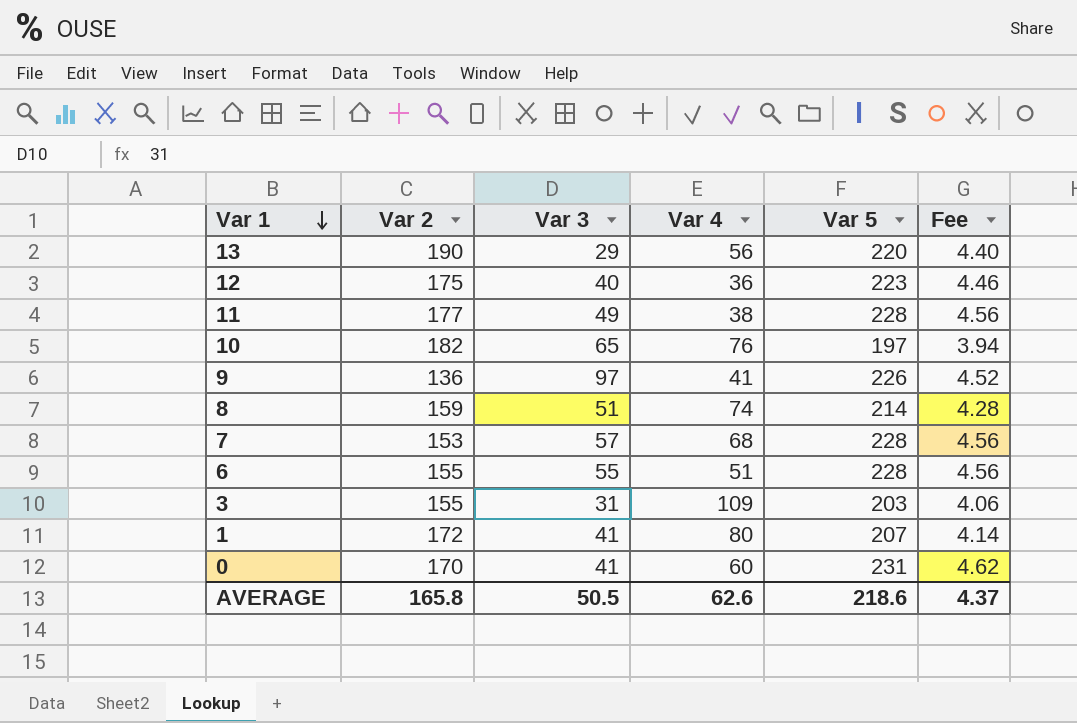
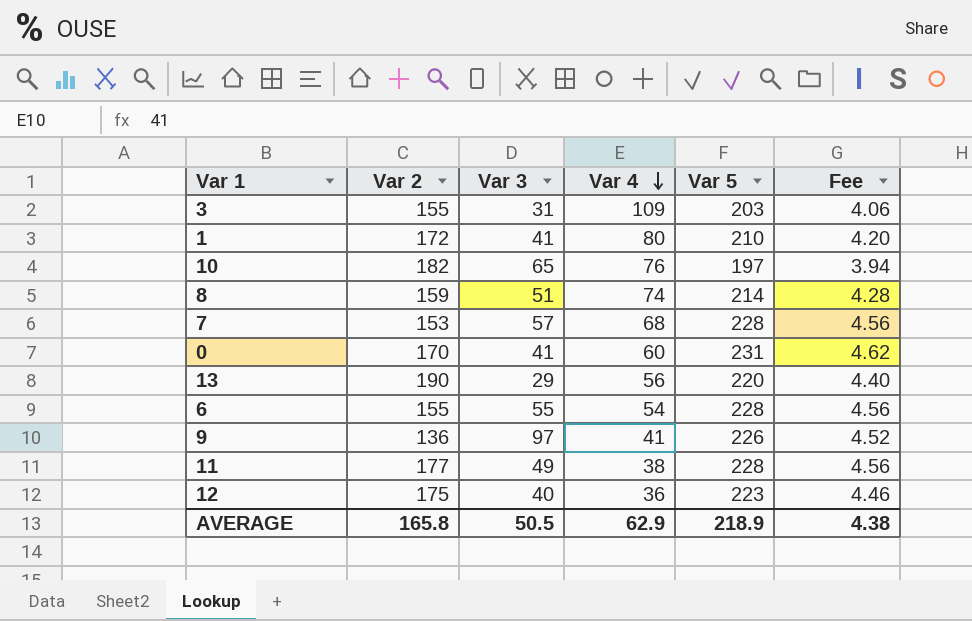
row order: Var 1 descending -> Var 4 descending
1 | Var 5: 207 -> 210
1 | Fee: 4.14 -> 4.20
6 | Var 4: 51 -> 54
AVERAGE | Var 4: 62.6 -> 62.9
AVERAGE | Var 5: 218.6 -> 218.9
AVERAGE | Fee: 4.37 -> 4.38

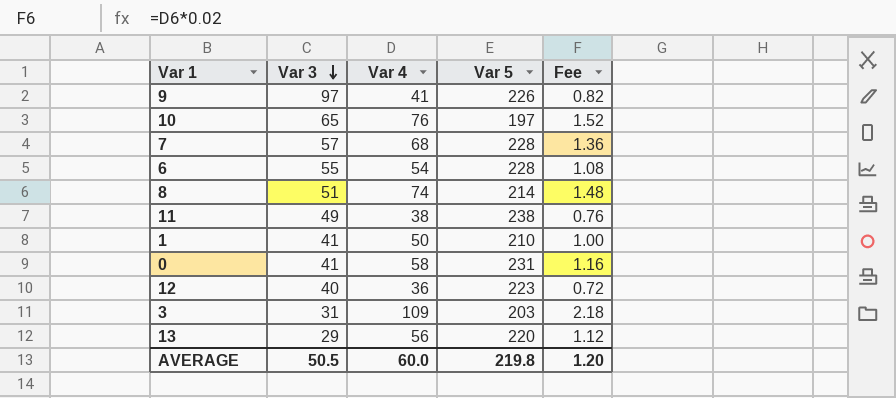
row order: Var 4 descending -> Var 3 descending
column Var 2 | position: 2 -> none
column Fee | formula: [Var 5] * 0.02 -> [Var 4] * 0.02
11 | Var 5: 228 -> 238
1 | Var 4: 80 -> 50
0 | Var 4: 60 -> 58
AVERAGE | Var 4: 62.9 -> 60.0
AVERAGE | Var 5: 218.9 -> 219.8
AVERAGE | Fee: 4.38 -> 1.20

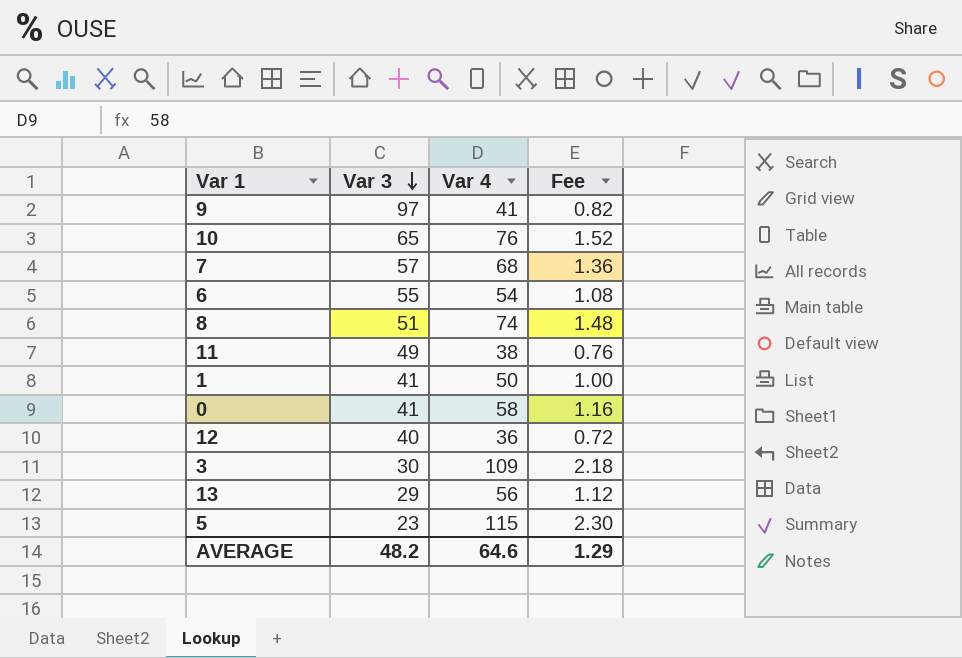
column Var 5 | position: 4 -> none
3 | Var 3: 31 -> 30
row 5: none -> 23 | 115 | 2.30
AVERAGE | Var 3: 50.5 -> 48.2
AVERAGE | Var 4: 60.0 -> 64.6
AVERAGE | Fee: 1.20 -> 1.29

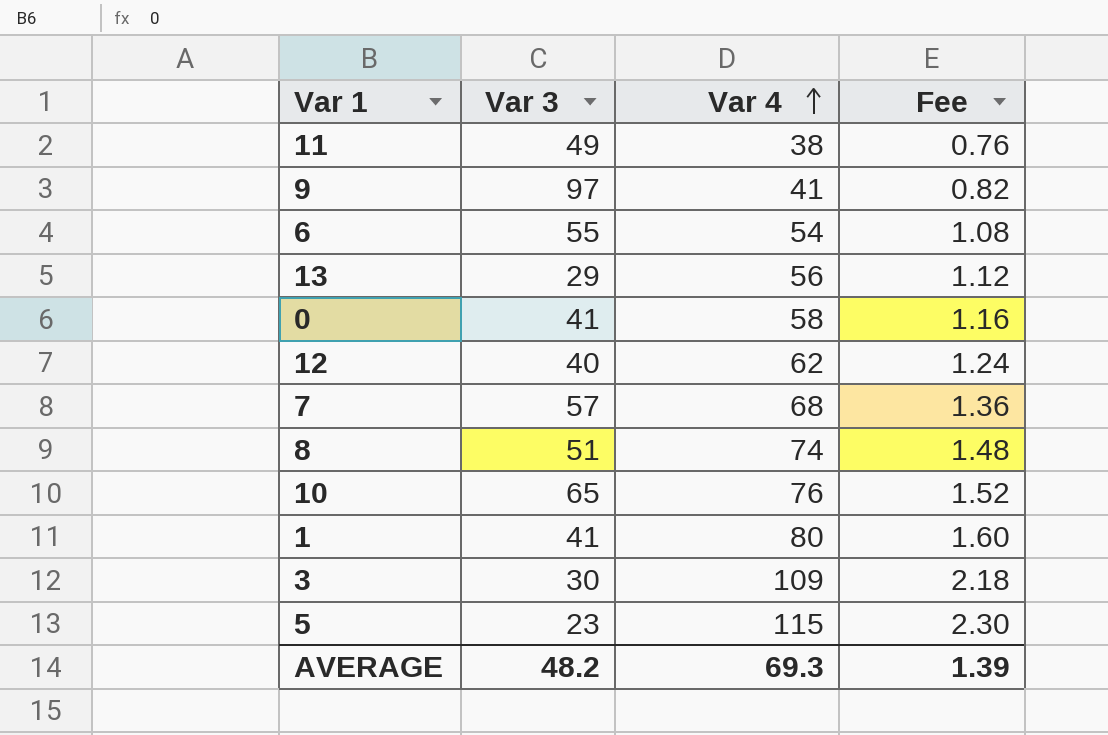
row order: Var 3 descending -> Var 4 ascending
12 | Var 4: 36 -> 62
12 | Fee: 0.72 -> 1.24
1 | Var 4: 50 -> 80
1 | Fee: 1.00 -> 1.60
AVERAGE | Var 4: 64.6 -> 69.3
AVERAGE | Fee: 1.29 -> 1.39

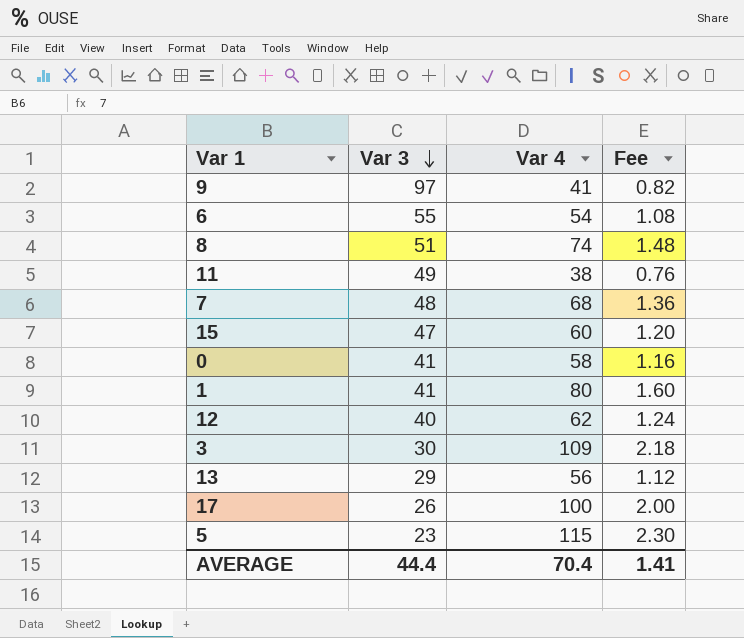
row order: Var 4 ascending -> Var 3 descending
row 10: 65 | 76 | 1.52 -> none
7 | Var 3: 57 -> 48
row 15: none -> 47 | 60 | 1.20
row 17: none -> 26 | 100 | 2.00
AVERAGE | Var 3: 48.2 -> 44.4
AVERAGE | Var 4: 69.3 -> 70.4
AVERAGE | Fee: 1.39 -> 1.41

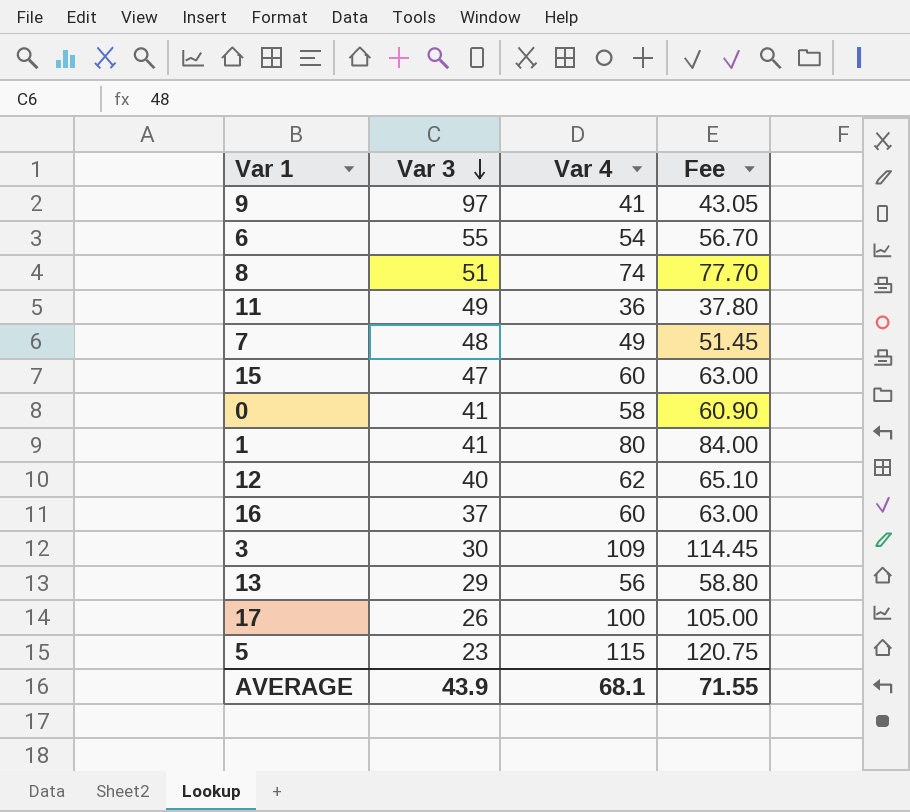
column Fee | formula: [Var 4] * 0.02 -> [Var 4] * 1.05
11 | Var 4: 38 -> 36
7 | Var 4: 68 -> 49
row 16: none -> 37 | 60 | 63.00
AVERAGE | Var 3: 44.4 -> 43.9
AVERAGE | Var 4: 70.4 -> 68.1
AVERAGE | Fee: 1.41 -> 71.55

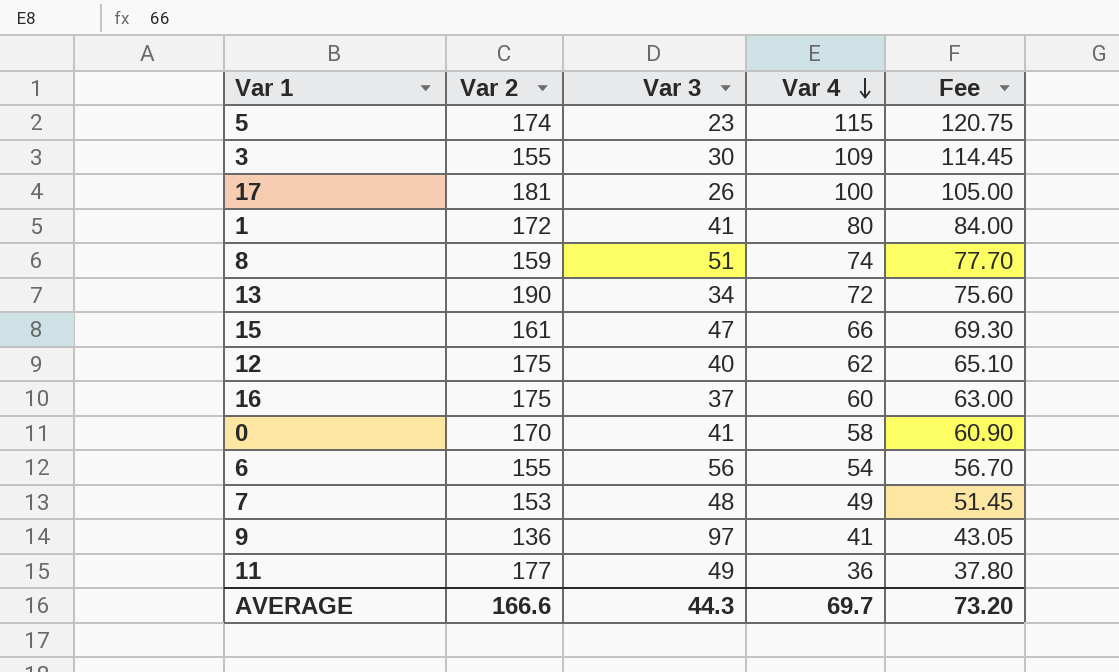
row order: Var 3 descending -> Var 4 descending
column Var 2 | position: none -> 2
13 | Var 3: 29 -> 34
13 | Var 4: 56 -> 72
13 | Fee: 58.80 -> 75.60
15 | Var 4: 60 -> 66
15 | Fee: 63.00 -> 69.30
6 | Var 3: 55 -> 56
AVERAGE | Var 3: 43.9 -> 44.3
AVERAGE | Var 4: 68.1 -> 69.7
AVERAGE | Fee: 71.55 -> 73.20

